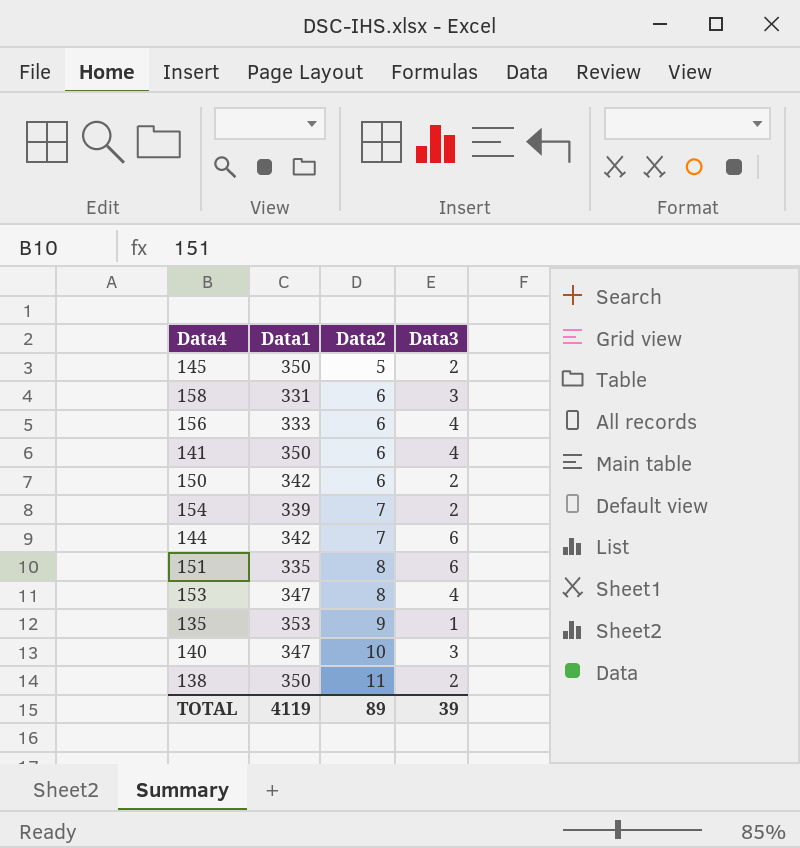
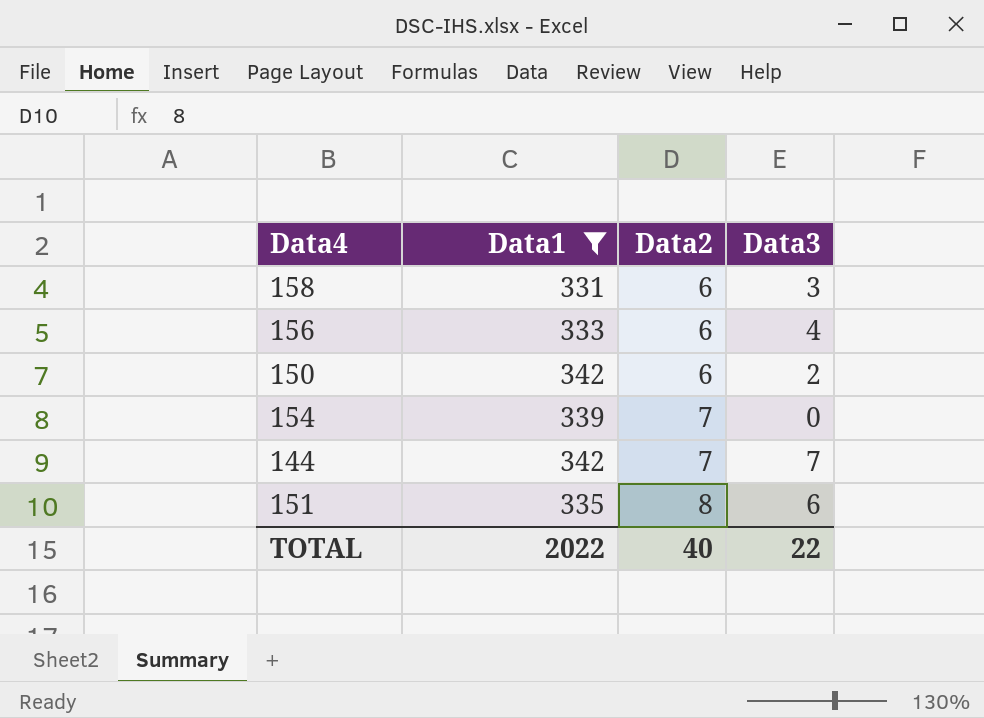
filter: none -> Data1 <= 342
154 | Data3: 2 -> 0
144 | Data3: 6 -> 7
TOTAL | Data1: 4119 -> 2022
TOTAL | Data2: 89 -> 40
TOTAL | Data3: 39 -> 22

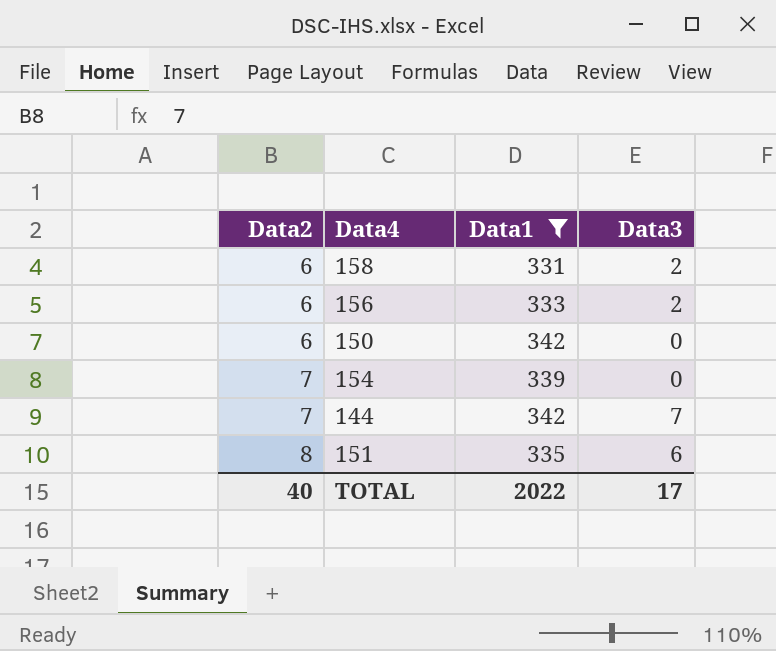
column Data2 | position: 3 -> 1
158 | Data3: 3 -> 2
156 | Data3: 4 -> 2
150 | Data3: 2 -> 0
TOTAL | Data3: 22 -> 17

